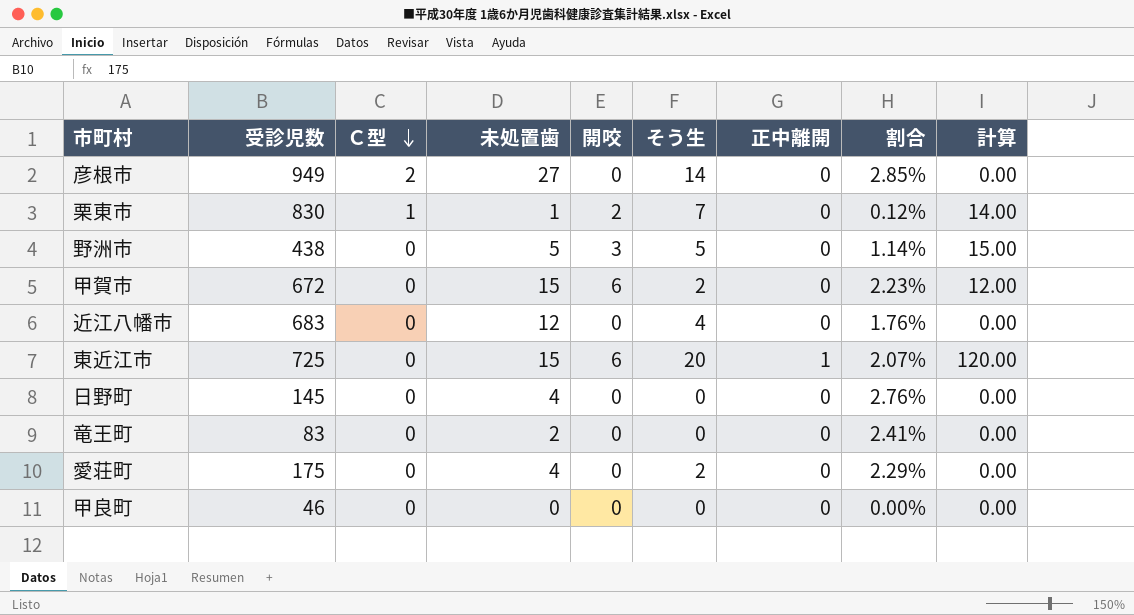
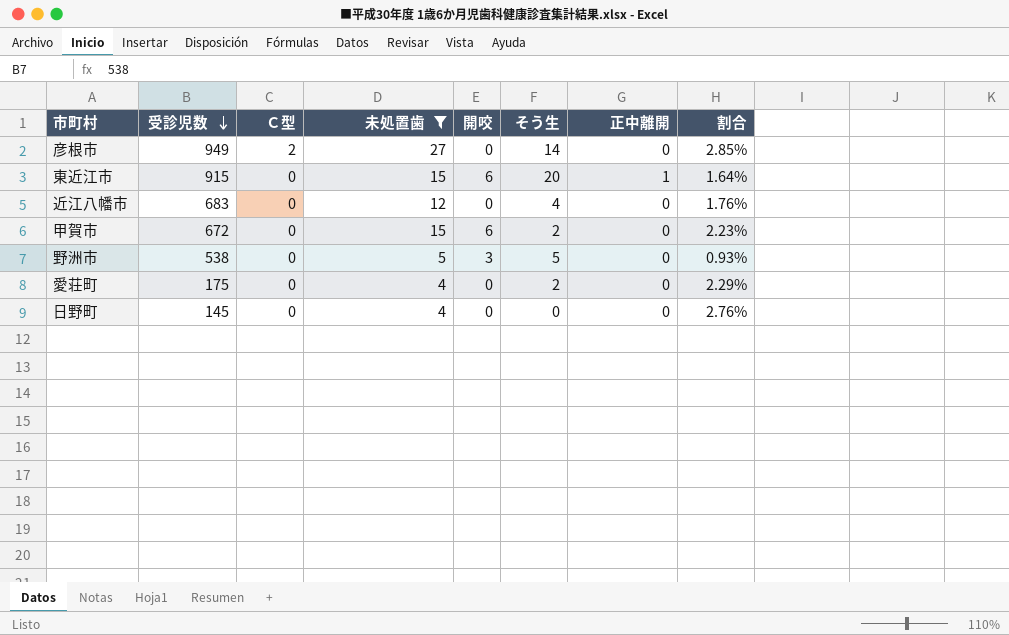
filter: none -> 未処置歯 >= 4
row order: Ｃ型 descending -> 受診児数 descending
column 計算 | formula: [開咬] * [そう生] -> none
東近江市 | 受診児数: 725 -> 915
東近江市 | 割合: 2.07% -> 1.64%
野洲市 | 受診児数: 438 -> 538
野洲市 | 割合: 1.14% -> 0.93%

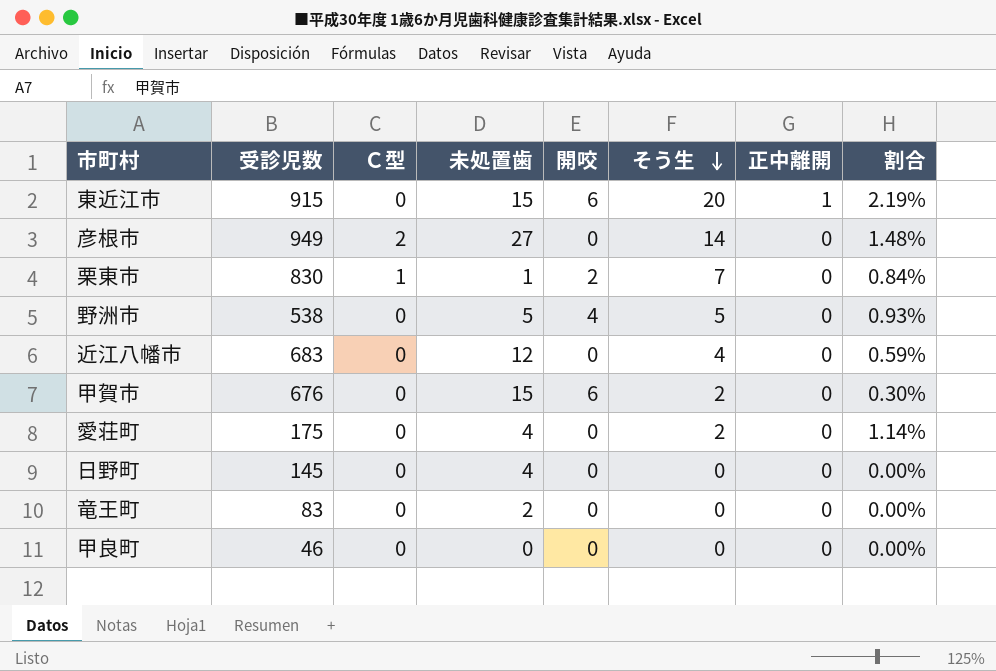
filter: 未処置歯 >= 4 -> none
row order: 受診児数 descending -> そう生 descending
column 割合 | formula: [未処置歯] / [受診児数] -> [そう生] / [受診児数]
野洲市 | 開咬: 3 -> 4
甲賀市 | 受診児数: 672 -> 676

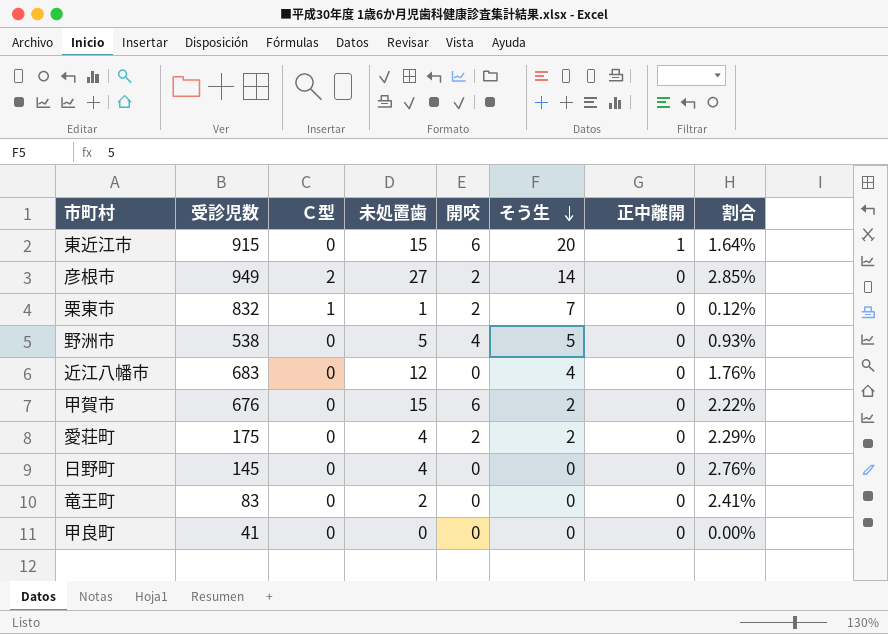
column 割合 | formula: [そう生] / [受診児数] -> [未処置歯] / [受診児数]
彦根市 | 開咬: 0 -> 2
栗東市 | 受診児数: 830 -> 832
愛荘町 | 開咬: 0 -> 2
甲良町 | 受診児数: 46 -> 41

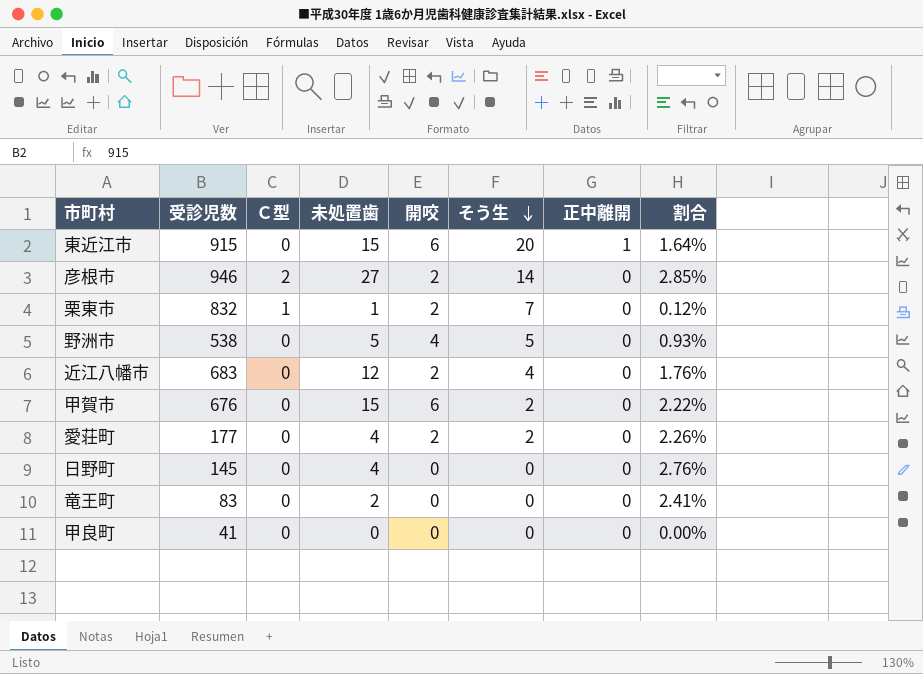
彦根市 | 受診児数: 949 -> 946
近江八幡市 | 開咬: 0 -> 2
愛荘町 | 受診児数: 175 -> 177
愛荘町 | 割合: 2.29% -> 2.26%

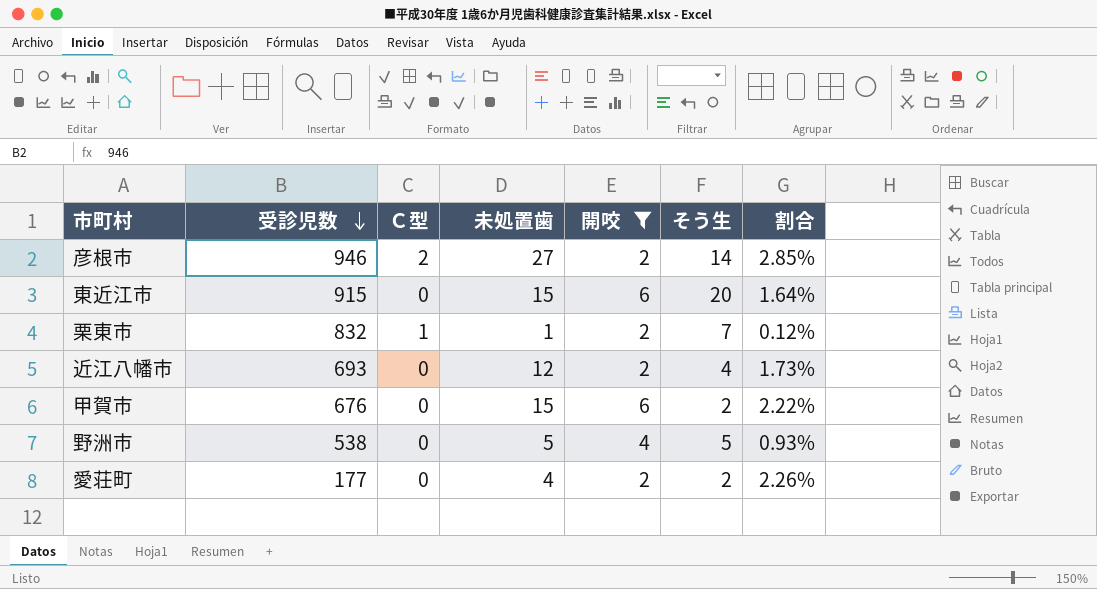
filter: none -> 開咬 != 0
row order: そう生 descending -> 受診児数 descending
column 正中離開 | position: 7 -> none
近江八幡市 | 受診児数: 683 -> 693
近江八幡市 | 割合: 1.76% -> 1.73%

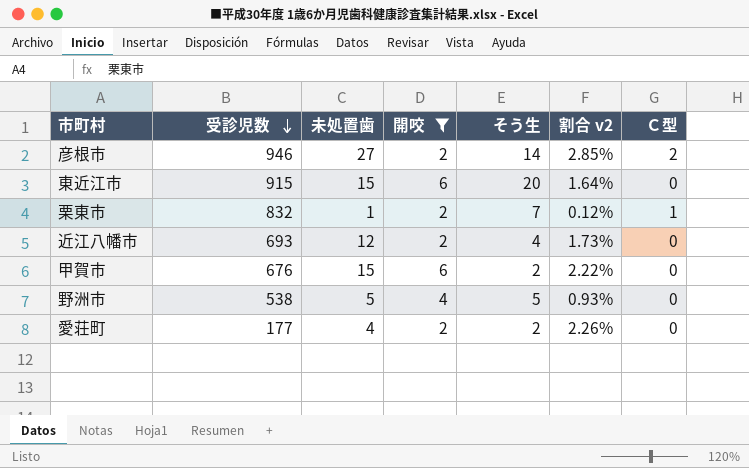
column name: 割合 -> 割合 v2
column Ｃ型 | position: 3 -> 7

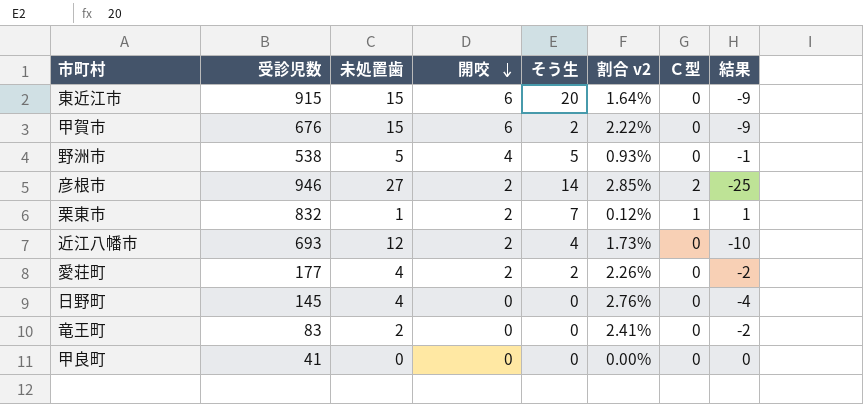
filter: 開咬 != 0 -> none
row order: 受診児数 descending -> 開咬 descending
column 結果 | formula: none -> [開咬] - [未処置歯]

